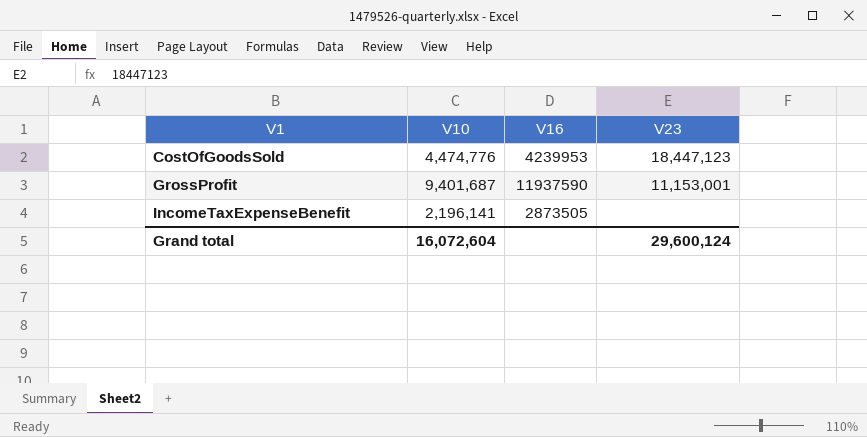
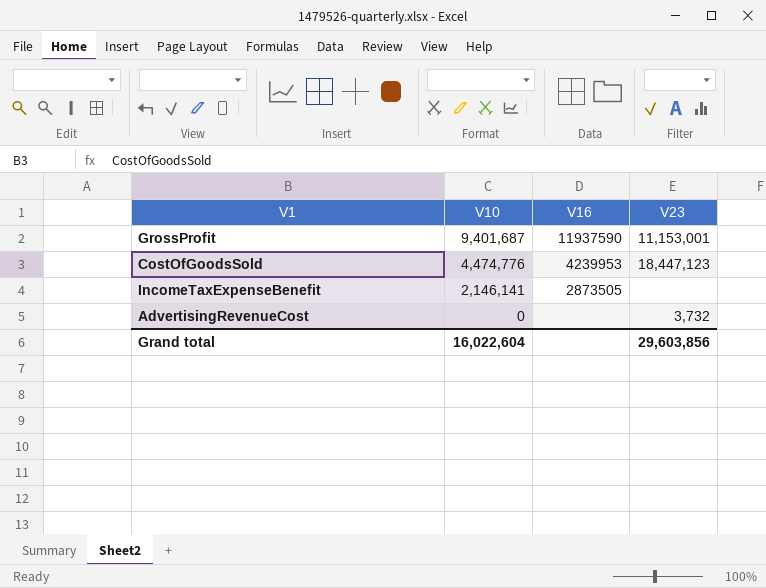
row order: V1 ascending -> V10 descending
IncomeTaxExpenseBenefit | V10: 2,196,141 -> 2,146,141
row AdvertisingRevenueCost: none -> 0 | none | 3,732
Grand total | V10: 16,072,604 -> 16,022,604
Grand total | V23: 29,600,124 -> 29,603,856

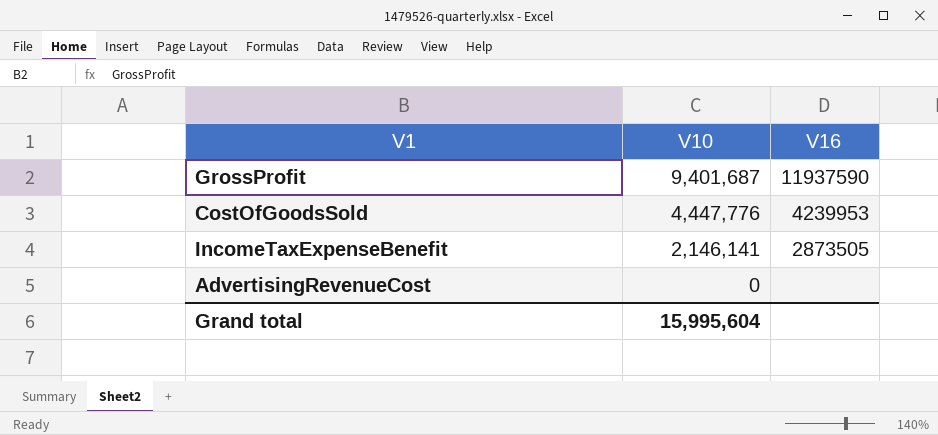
column V23 | position: 4 -> none
CostOfGoodsSold | V10: 4,474,776 -> 4,447,776
Grand total | V10: 16,022,604 -> 15,995,604

